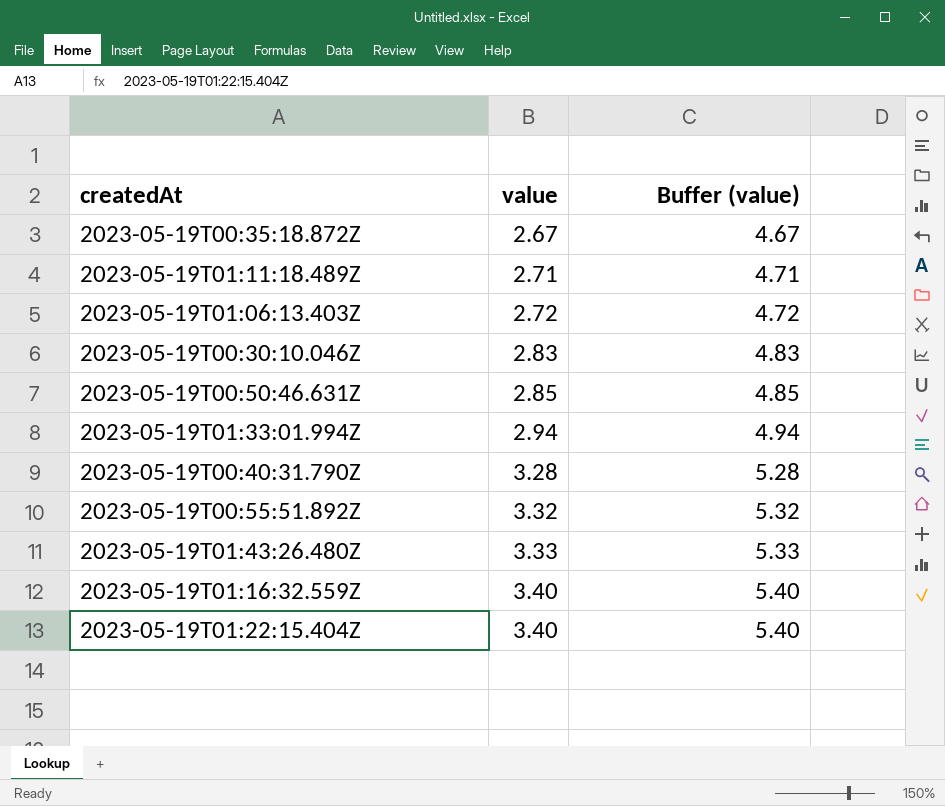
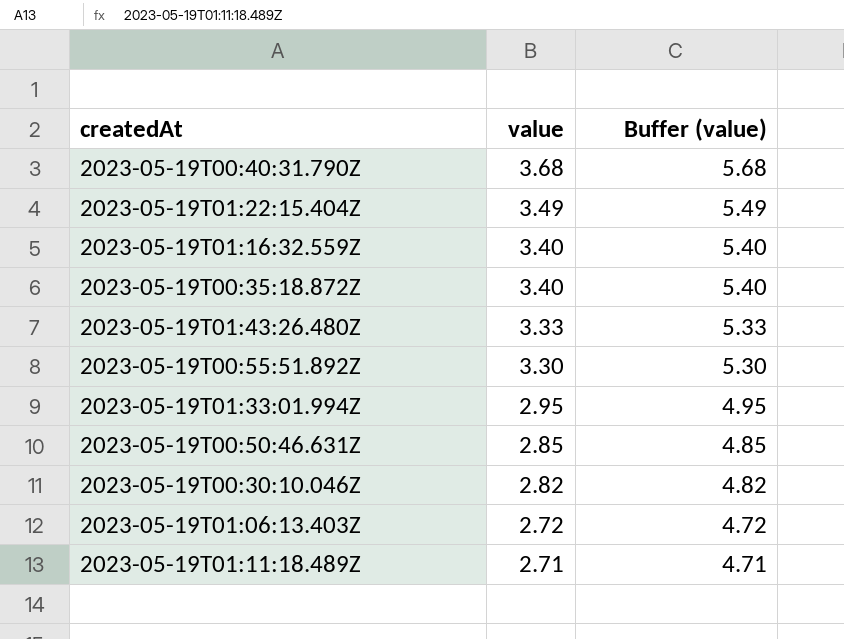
row order: value ascending -> value descending
2023-05-19T00:40:31.790Z | value: 3.28 -> 3.68
2023-05-19T00:40:31.790Z | Buffer (value): 5.28 -> 5.68
2023-05-19T01:22:15.404Z | value: 3.40 -> 3.49
2023-05-19T01:22:15.404Z | Buffer (value): 5.40 -> 5.49
2023-05-19T00:35:18.872Z | value: 2.67 -> 3.40
2023-05-19T00:35:18.872Z | Buffer (value): 4.67 -> 5.40
2023-05-19T00:55:51.892Z | value: 3.32 -> 3.30
2023-05-19T00:55:51.892Z | Buffer (value): 5.32 -> 5.30
2023-05-19T01:33:01.994Z | value: 2.94 -> 2.95
2023-05-19T01:33:01.994Z | Buffer (value): 4.94 -> 4.95
2023-05-19T00:30:10.046Z | value: 2.83 -> 2.82
2023-05-19T00:30:10.046Z | Buffer (value): 4.83 -> 4.82

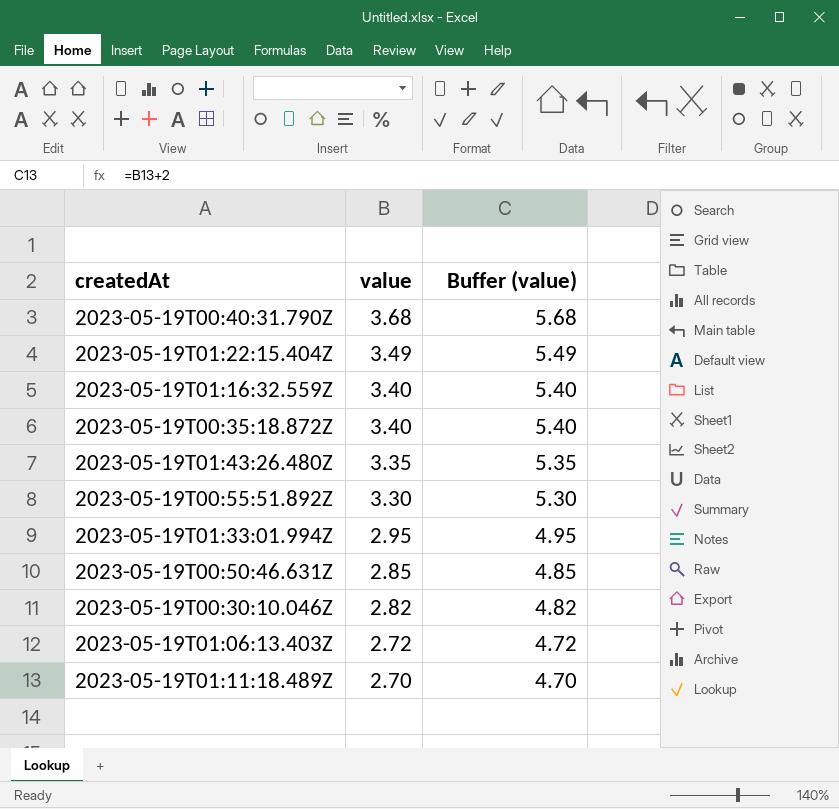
2023-05-19T01:43:26.480Z | value: 3.33 -> 3.35
2023-05-19T01:43:26.480Z | Buffer (value): 5.33 -> 5.35
2023-05-19T01:11:18.489Z | value: 2.71 -> 2.70
2023-05-19T01:11:18.489Z | Buffer (value): 4.71 -> 4.70

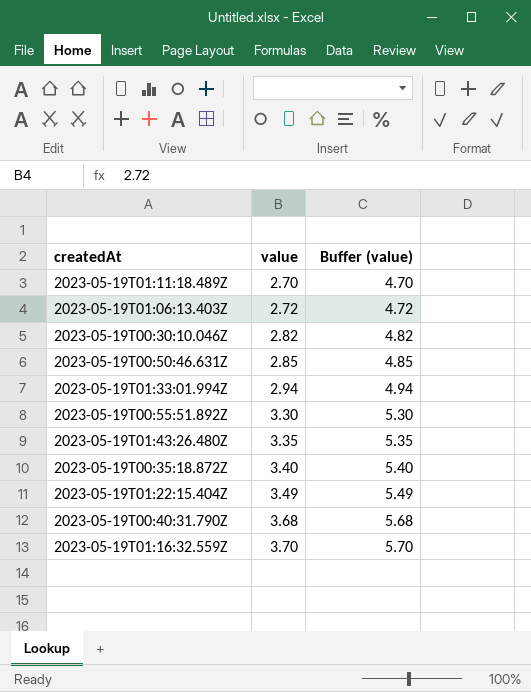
row order: value descending -> value ascending
2023-05-19T01:33:01.994Z | value: 2.95 -> 2.94
2023-05-19T01:33:01.994Z | Buffer (value): 4.95 -> 4.94
2023-05-19T01:16:32.559Z | value: 3.40 -> 3.70
2023-05-19T01:16:32.559Z | Buffer (value): 5.40 -> 5.70

